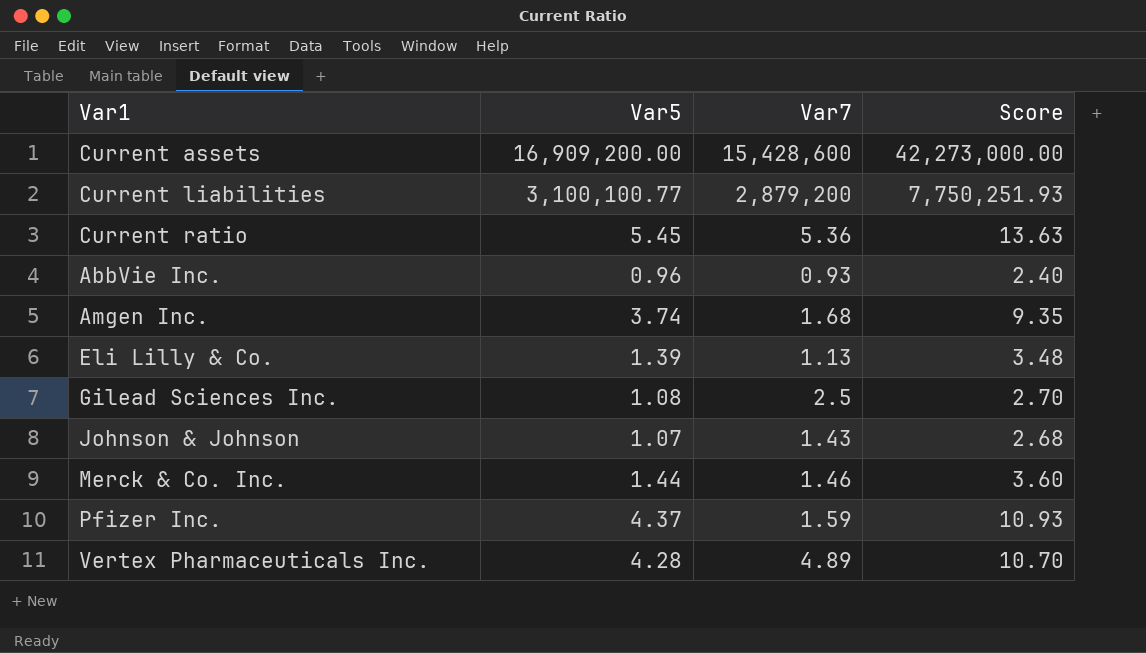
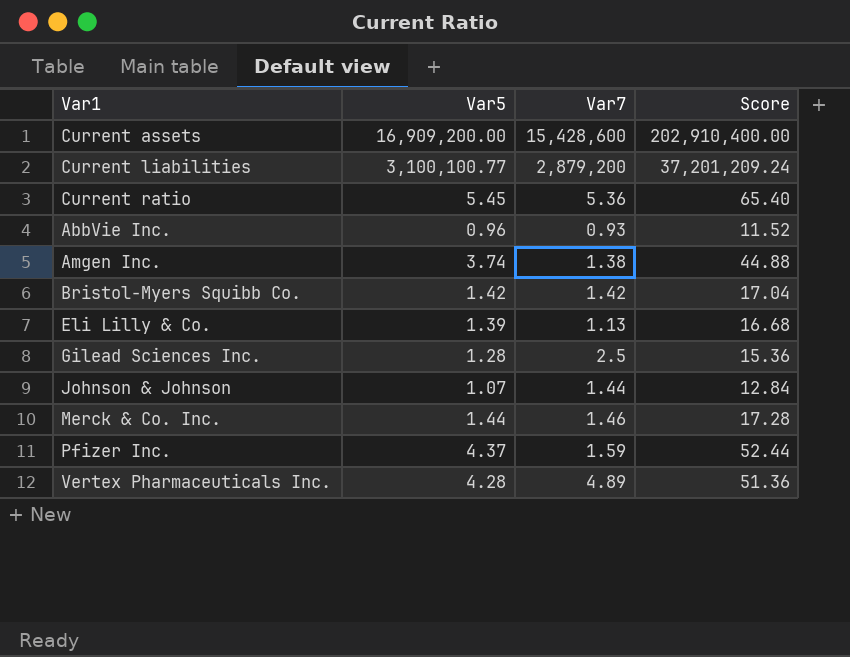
column Score | formula: [Var5] * 2.5 -> [Var5] * 12
Amgen Inc. | Var7: 1.68 -> 1.38
row Bristol-Myers Squibb Co.: none -> 1.42 | 1.42 | 17.04
Gilead Sciences Inc. | Var5: 1.08 -> 1.28
Johnson & Johnson | Var7: 1.43 -> 1.44

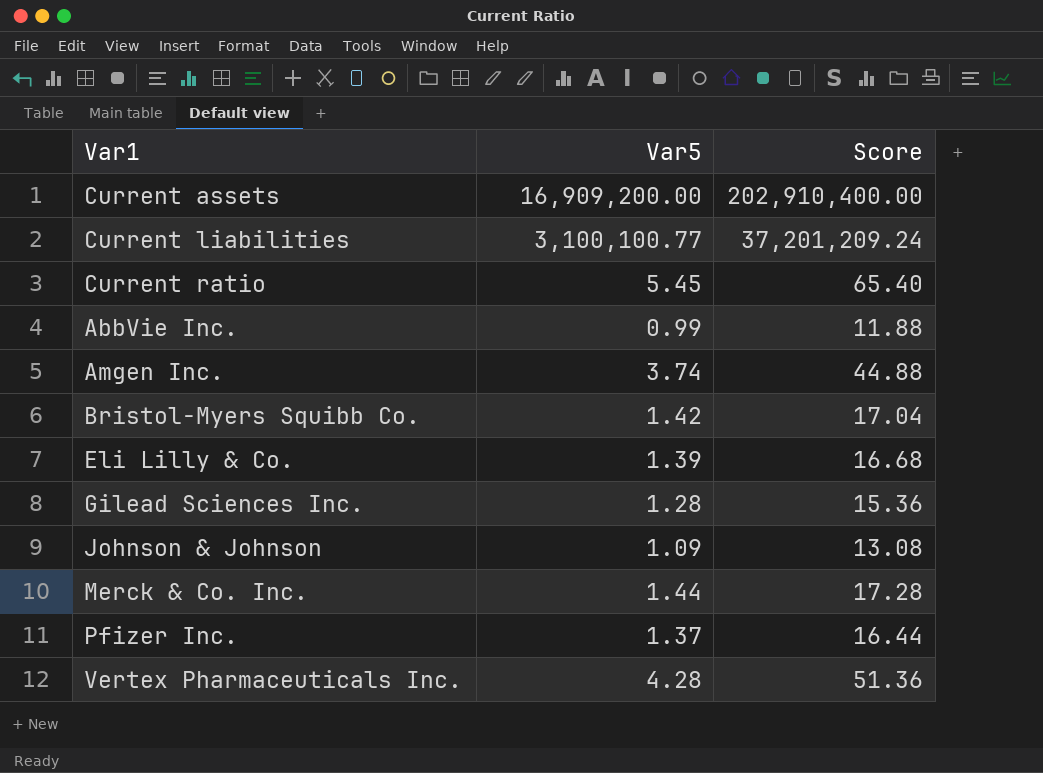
column Var7 | position: 3 -> none
AbbVie Inc. | Var5: 0.96 -> 0.99
AbbVie Inc. | Score: 11.52 -> 11.88
Johnson & Johnson | Var5: 1.07 -> 1.09
Johnson & Johnson | Score: 12.84 -> 13.08
Pfizer Inc. | Var5: 4.37 -> 1.37
Pfizer Inc. | Score: 52.44 -> 16.44

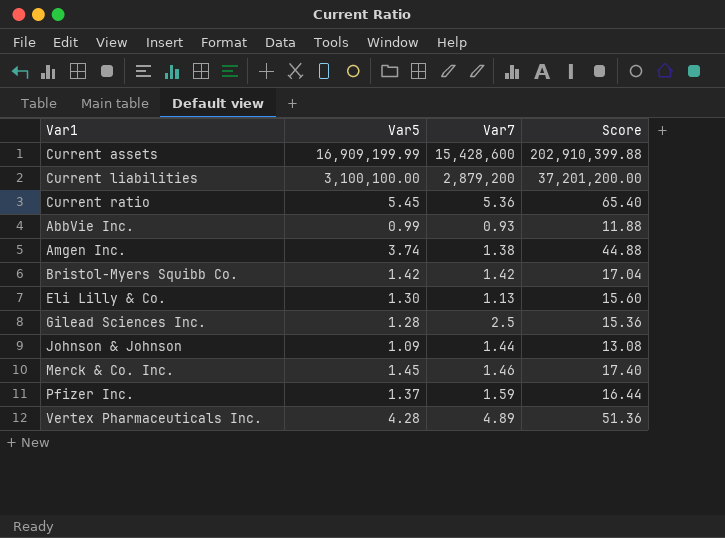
column Var7 | position: none -> 3
Current assets | Var5: 16,909,200.00 -> 16,909,199.99
Current assets | Score: 202,910,400.00 -> 202,910,399.88
Current liabilities | Var5: 3,100,100.77 -> 3,100,100.00
Current liabilities | Score: 37,201,209.24 -> 37,201,200.00
Eli Lilly & Co. | Var5: 1.39 -> 1.30
Eli Lilly & Co. | Score: 16.68 -> 15.60
Merck & Co. Inc. | Var5: 1.44 -> 1.45
Merck & Co. Inc. | Score: 17.28 -> 17.40

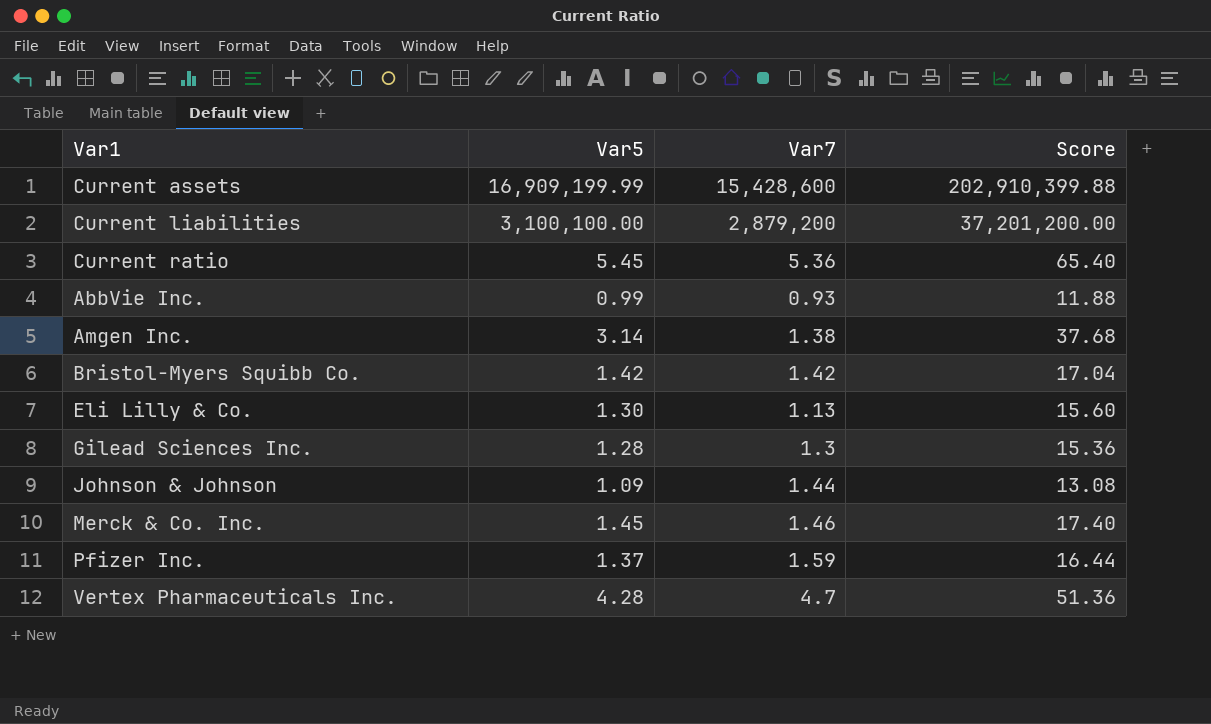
Amgen Inc. | Var5: 3.74 -> 3.14
Amgen Inc. | Score: 44.88 -> 37.68
Gilead Sciences Inc. | Var7: 2.5 -> 1.3
Vertex Pharmaceuticals Inc. | Var7: 4.89 -> 4.7

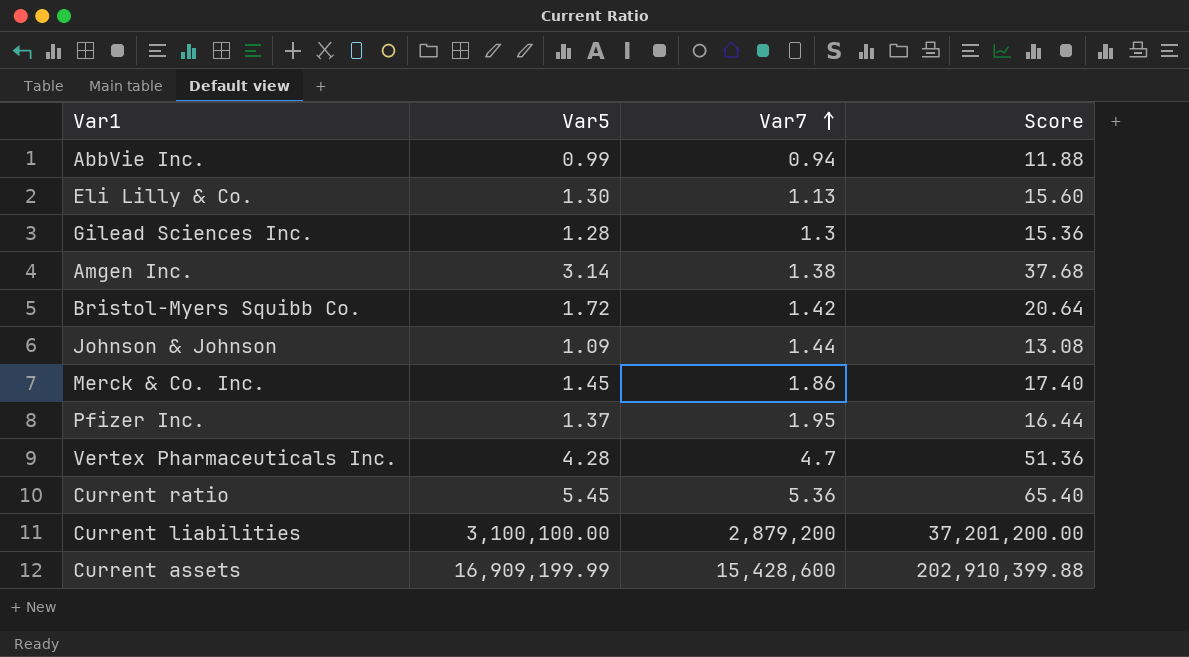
row order: none -> Var7 ascending
AbbVie Inc. | Var7: 0.93 -> 0.94
Bristol-Myers Squibb Co. | Var5: 1.42 -> 1.72
Bristol-Myers Squibb Co. | Score: 17.04 -> 20.64
Merck & Co. Inc. | Var7: 1.46 -> 1.86
Pfizer Inc. | Var7: 1.59 -> 1.95

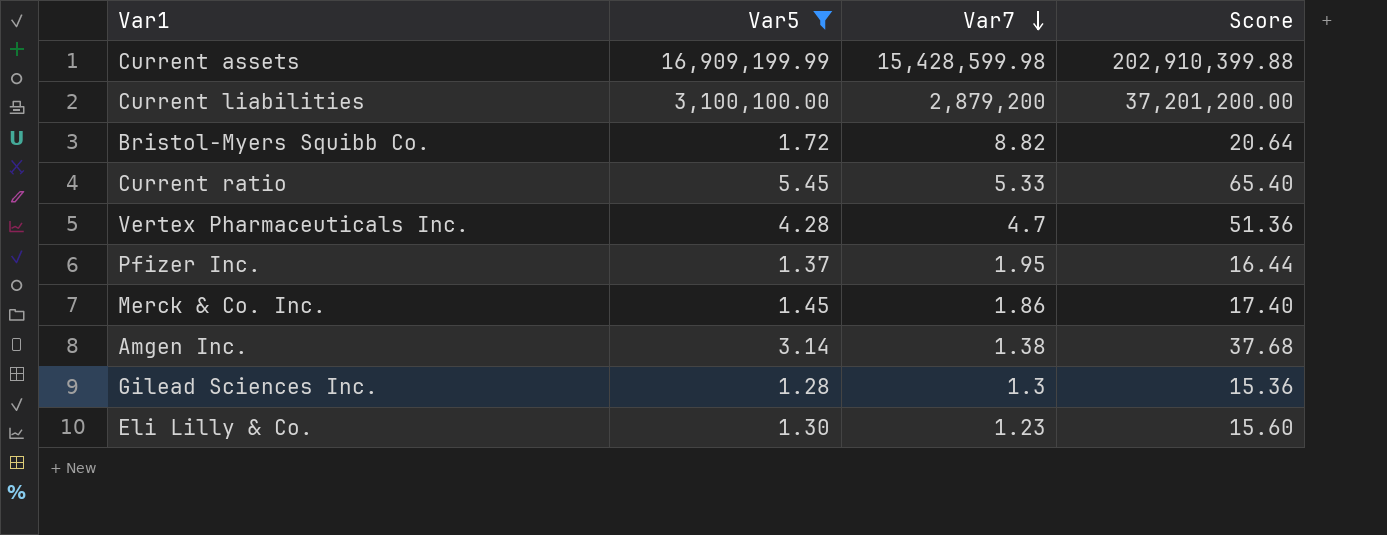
filter: none -> Var5 >= 1.28
row order: Var7 ascending -> Var7 descending
Current assets | Var7: 15,428,600 -> 15,428,599.98
Bristol-Myers Squibb Co. | Var7: 1.42 -> 8.82
Current ratio | Var7: 5.36 -> 5.33
Eli Lilly & Co. | Var7: 1.13 -> 1.23

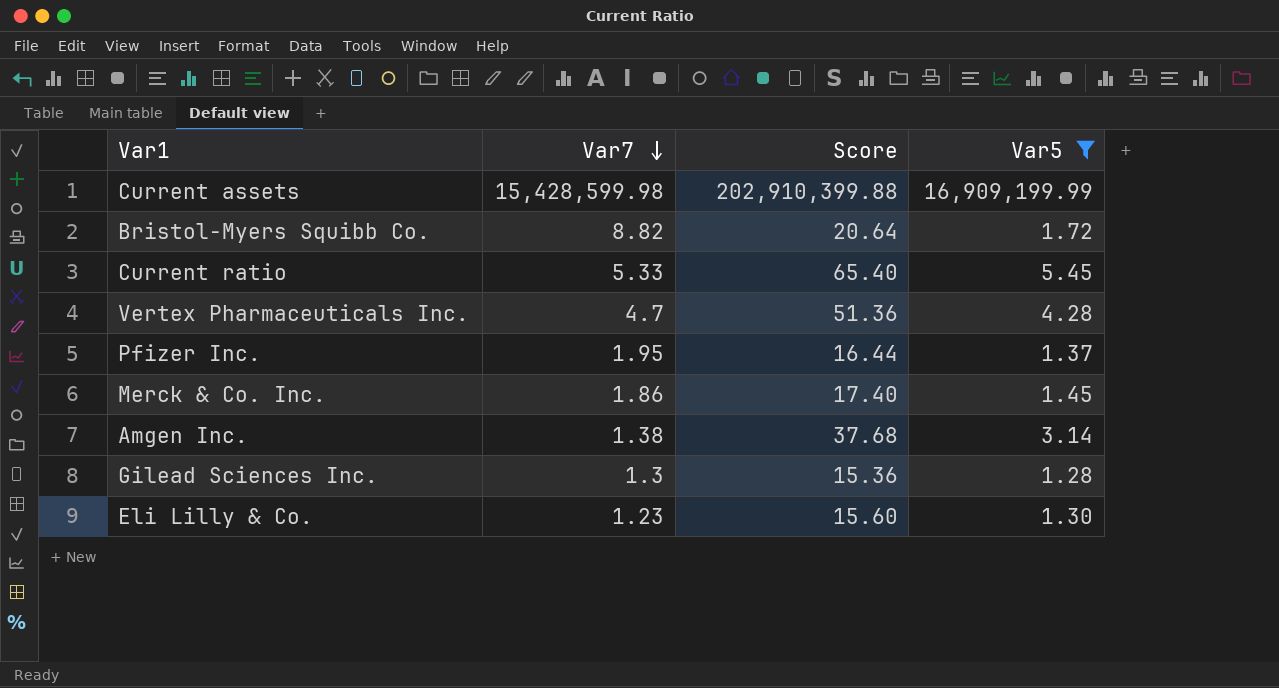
column Var5 | position: 2 -> 4
row Current liabilities: 3,100,100.00 | 2,879,200 | 37,201,200.00 -> none

